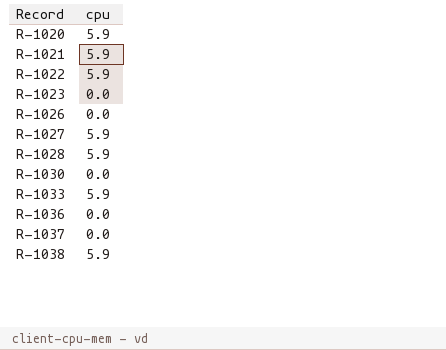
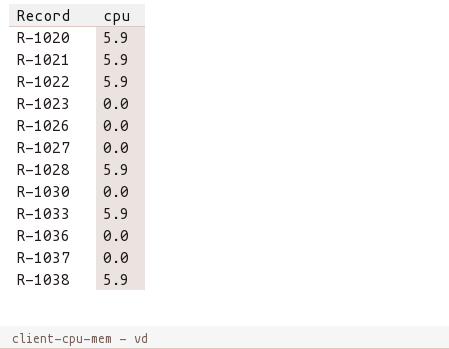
R-1027 | cpu: 5.9 -> 0.0

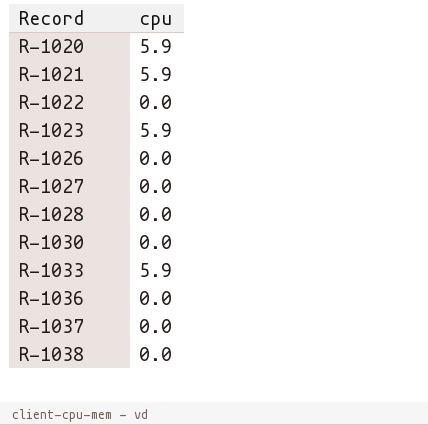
R-1022 | cpu: 5.9 -> 0.0
R-1023 | cpu: 0.0 -> 5.9
R-1028 | cpu: 5.9 -> 0.0
R-1038 | cpu: 5.9 -> 0.0

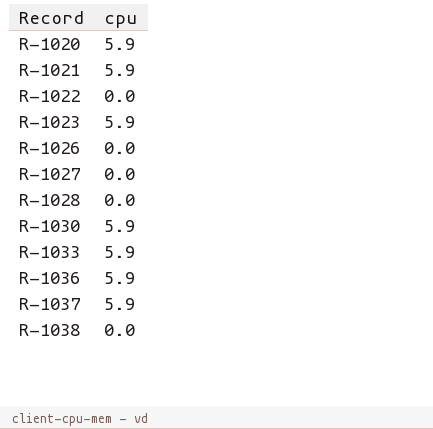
R-1030 | cpu: 0.0 -> 5.9
R-1036 | cpu: 0.0 -> 5.9
R-1037 | cpu: 0.0 -> 5.9

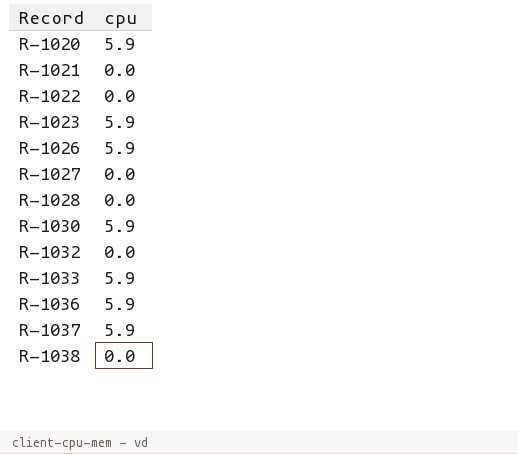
R-1021 | cpu: 5.9 -> 0.0
R-1026 | cpu: 0.0 -> 5.9
row R-1032: none -> 0.0

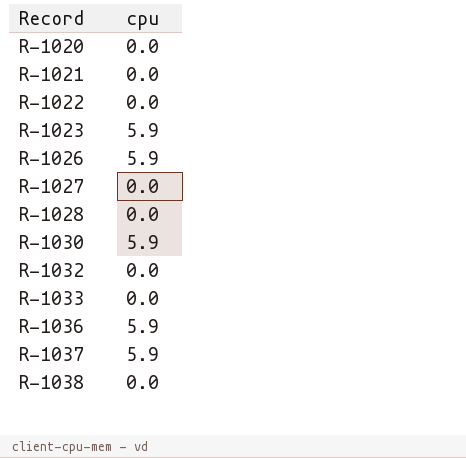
R-1020 | cpu: 5.9 -> 0.0
R-1033 | cpu: 5.9 -> 0.0

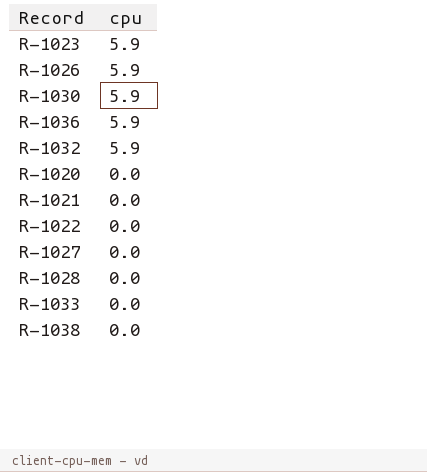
row order: Record ascending -> cpu descending
row R-1037: 5.9 -> none
R-1032 | cpu: 0.0 -> 5.9

